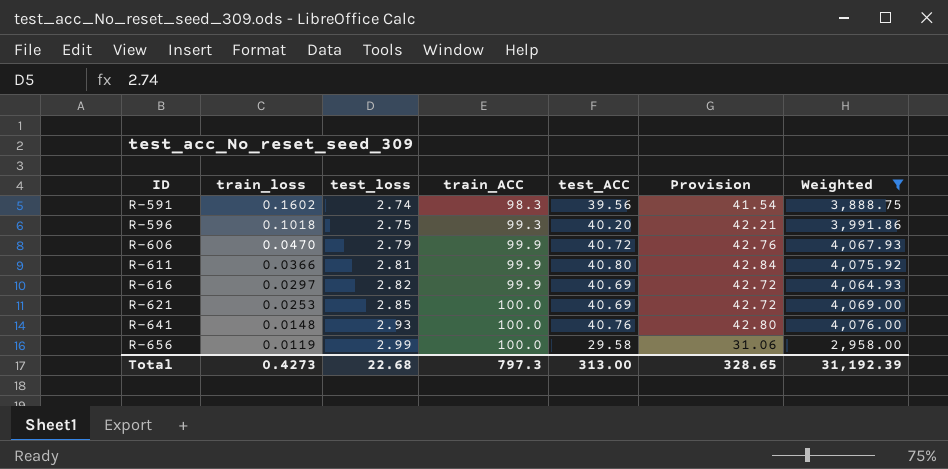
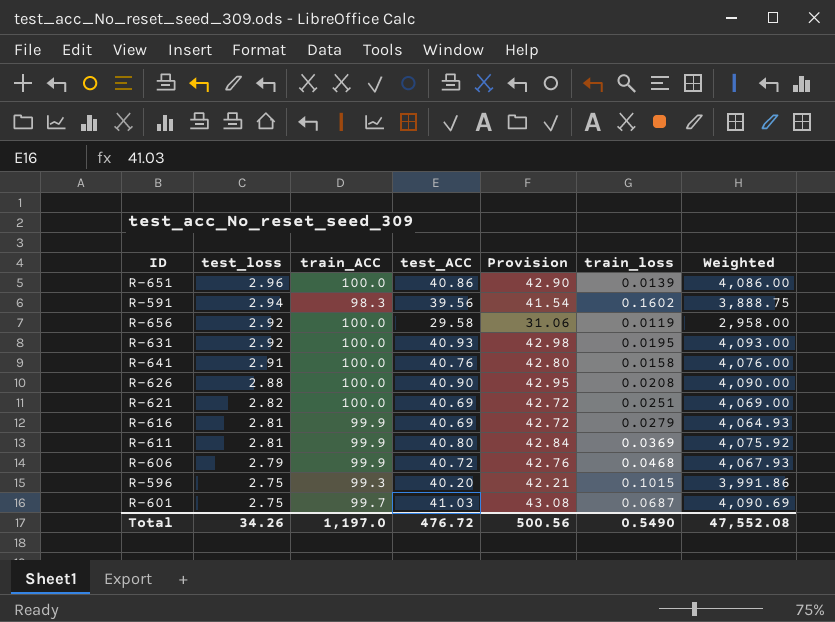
filter: Weighted <= 4,076.00 -> none
row order: ID ascending -> test_loss descending
column train_loss | position: 2 -> 6
R-591 | test_loss: 2.74 -> 2.94
R-656 | test_loss: 2.99 -> 2.92
R-641 | test_loss: 2.93 -> 2.91
R-641 | train_loss: 0.0148 -> 0.0158
R-621 | test_loss: 2.85 -> 2.82
R-621 | train_loss: 0.0253 -> 0.0251
R-616 | test_loss: 2.82 -> 2.81
R-616 | train_loss: 0.0297 -> 0.0279
R-611 | train_loss: 0.0366 -> 0.0369
R-606 | train_loss: 0.0470 -> 0.0468
R-596 | train_loss: 0.1018 -> 0.1015
Total | test_loss: 22.68 -> 34.26
Total | train_ACC: 797.3 -> 1,197.0
Total | test_ACC: 313.00 -> 476.72
Total | Provision: 328.65 -> 500.56
Total | train_loss: 0.4273 -> 0.5490
Total | Weighted: 31,192.39 -> 47,552.08

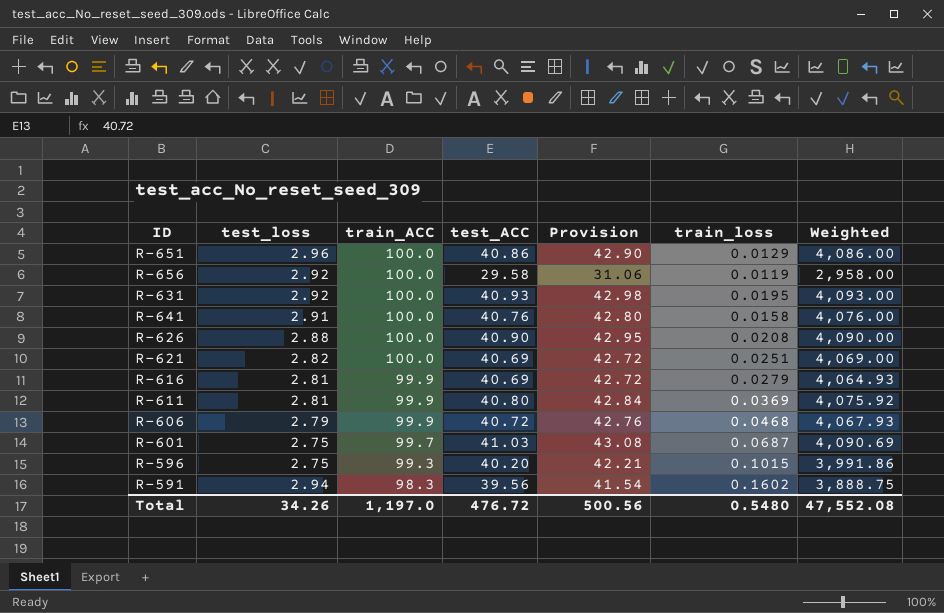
row order: test_loss descending -> train_ACC descending
R-651 | train_loss: 0.0139 -> 0.0129
Total | train_loss: 0.5490 -> 0.5480

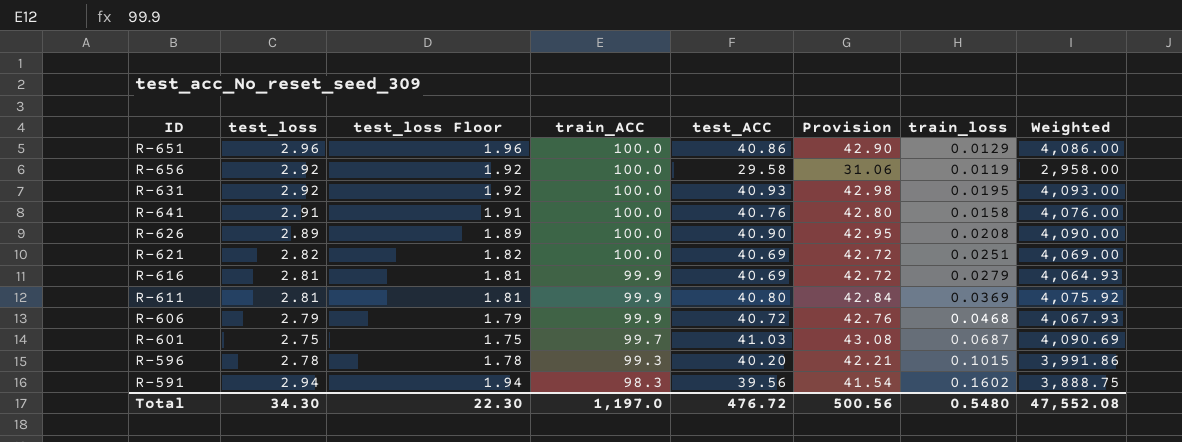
column test_loss Floor | formula: none -> [test_loss] - 1
R-626 | test_loss: 2.88 -> 2.89
R-596 | test_loss: 2.75 -> 2.78
Total | test_loss: 34.26 -> 34.30

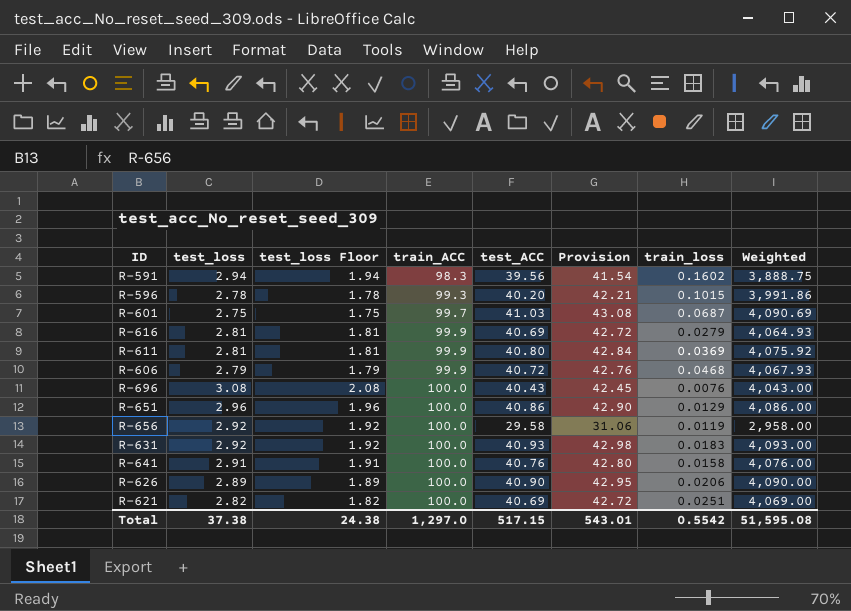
row order: train_ACC descending -> train_ACC ascending
row R-696: none -> 3.08 | 2.08 | 100.0 | 40.43 | 42.45 | 0.0076 | 4,043.00
R-631 | train_loss: 0.0195 -> 0.0183
R-626 | train_loss: 0.0208 -> 0.0206
Total | test_loss: 34.30 -> 37.38
Total | test_loss Floor: 22.30 -> 24.38
Total | train_ACC: 1,197.0 -> 1,297.0
Total | test_ACC: 476.72 -> 517.15
Total | Provision: 500.56 -> 543.01
Total | train_loss: 0.5480 -> 0.5542
Total | Weighted: 47,552.08 -> 51,595.08

